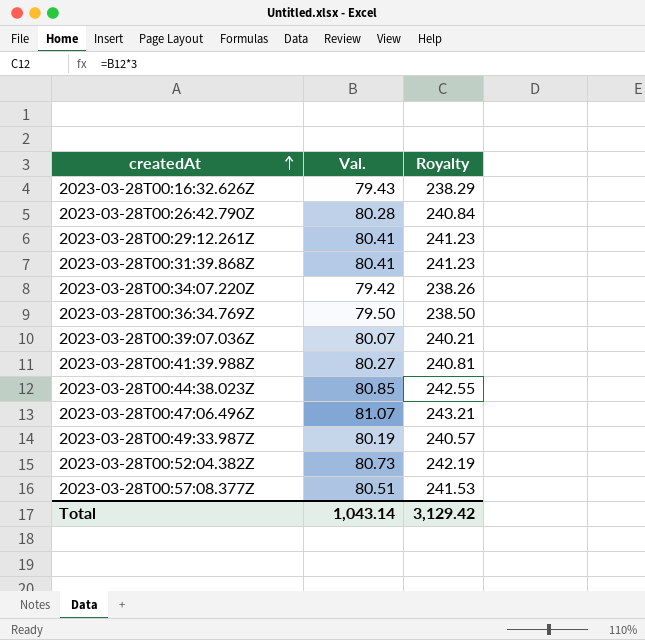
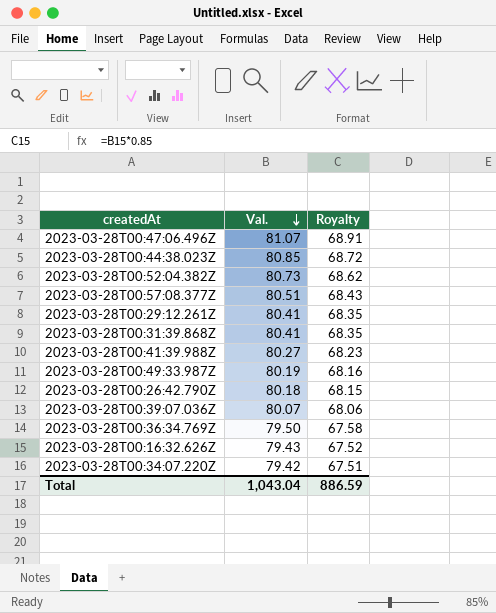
row order: createdAt ascending -> Val. descending
column Royalty | formula: [Val.] * 3 -> [Val.] * 0.85
2023-03-28T00:26:42.790Z | Val.: 80.28 -> 80.18
Total | Val.: 1,043.14 -> 1,043.04
Total | Royalty: 3,129.42 -> 886.59

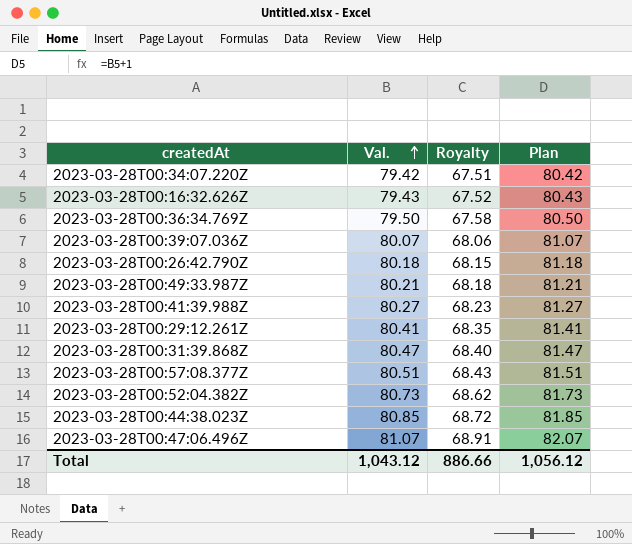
row order: Val. descending -> Val. ascending
column Plan | formula: none -> [Val.] + 1
2023-03-28T00:49:33.987Z | Val.: 80.19 -> 80.21
2023-03-28T00:49:33.987Z | Royalty: 68.16 -> 68.18
2023-03-28T00:31:39.868Z | Val.: 80.41 -> 80.47
2023-03-28T00:31:39.868Z | Royalty: 68.35 -> 68.40
Total | Val.: 1,043.04 -> 1,043.12
Total | Royalty: 886.59 -> 886.66

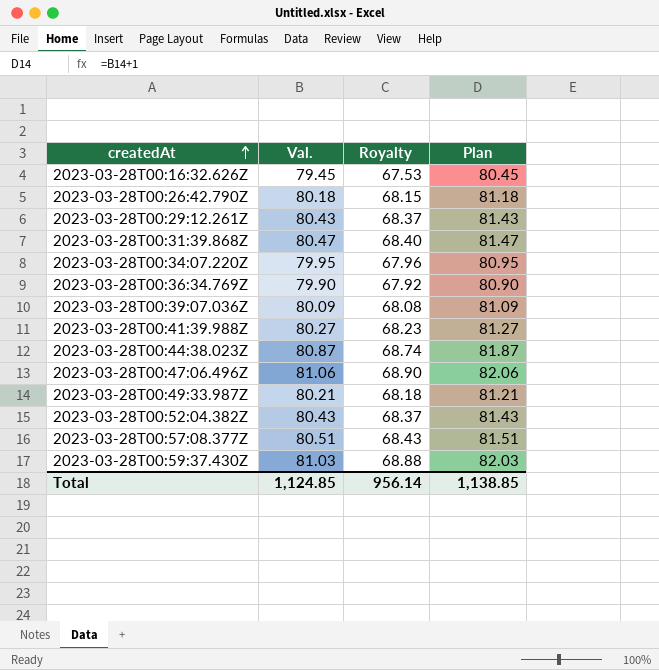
row order: Val. ascending -> createdAt ascending
2023-03-28T00:16:32.626Z | Val.: 79.43 -> 79.45
2023-03-28T00:16:32.626Z | Royalty: 67.52 -> 67.53
2023-03-28T00:16:32.626Z | Plan: 80.43 -> 80.45
2023-03-28T00:29:12.261Z | Val.: 80.41 -> 80.43
2023-03-28T00:29:12.261Z | Royalty: 68.35 -> 68.37
2023-03-28T00:29:12.261Z | Plan: 81.41 -> 81.43
2023-03-28T00:34:07.220Z | Val.: 79.42 -> 79.95
2023-03-28T00:34:07.220Z | Royalty: 67.51 -> 67.96
2023-03-28T00:34:07.220Z | Plan: 80.42 -> 80.95
2023-03-28T00:36:34.769Z | Val.: 79.50 -> 79.90
2023-03-28T00:36:34.769Z | Royalty: 67.58 -> 67.92
2023-03-28T00:36:34.769Z | Plan: 80.50 -> 80.90
2023-03-28T00:39:07.036Z | Val.: 80.07 -> 80.09
2023-03-28T00:39:07.036Z | Royalty: 68.06 -> 68.08
2023-03-28T00:39:07.036Z | Plan: 81.07 -> 81.09
2023-03-28T00:44:38.023Z | Val.: 80.85 -> 80.87
2023-03-28T00:44:38.023Z | Royalty: 68.72 -> 68.74
2023-03-28T00:44:38.023Z | Plan: 81.85 -> 81.87
2023-03-28T00:47:06.496Z | Val.: 81.07 -> 81.06
2023-03-28T00:47:06.496Z | Royalty: 68.91 -> 68.90
2023-03-28T00:47:06.496Z | Plan: 82.07 -> 82.06
2023-03-28T00:52:04.382Z | Val.: 80.73 -> 80.43
2023-03-28T00:52:04.382Z | Royalty: 68.62 -> 68.37
2023-03-28T00:52:04.382Z | Plan: 81.73 -> 81.43
row 2023-03-28T00:59:37.430Z: none -> 81.03 | 68.88 | 82.03
Total | Val.: 1,043.12 -> 1,124.85
Total | Royalty: 886.66 -> 956.14
Total | Plan: 1,056.12 -> 1,138.85

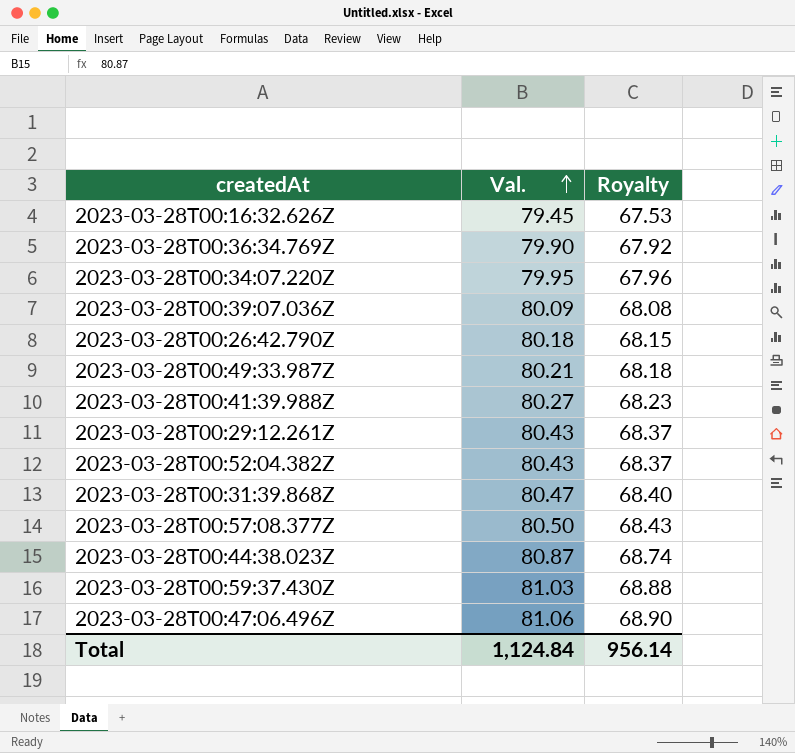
row order: createdAt ascending -> Val. ascending
column Plan | formula: [Val.] + 1 -> none
2023-03-28T00:57:08.377Z | Val.: 80.51 -> 80.50
Total | Val.: 1,124.85 -> 1,124.84

